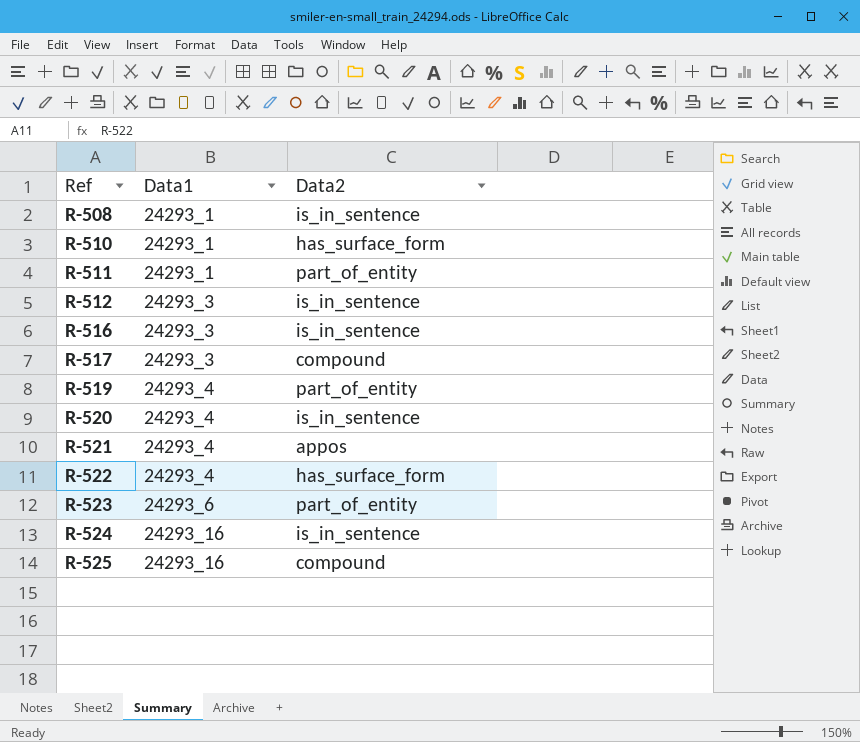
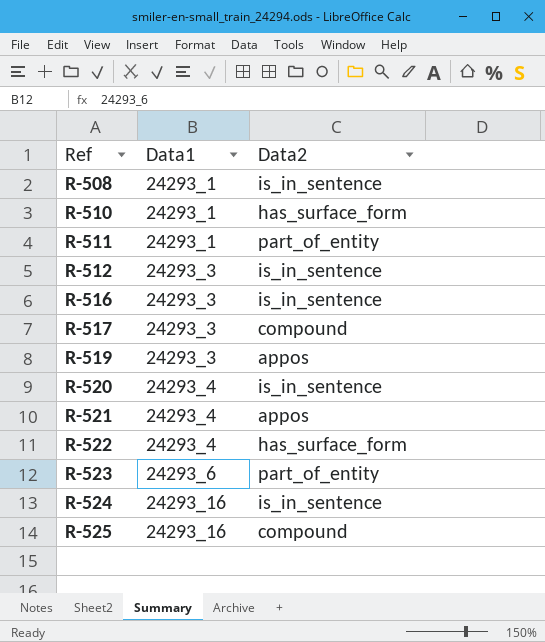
R-519 | Data1: 24293_4 -> 24293_3
R-519 | Data2: part_of_entity -> appos

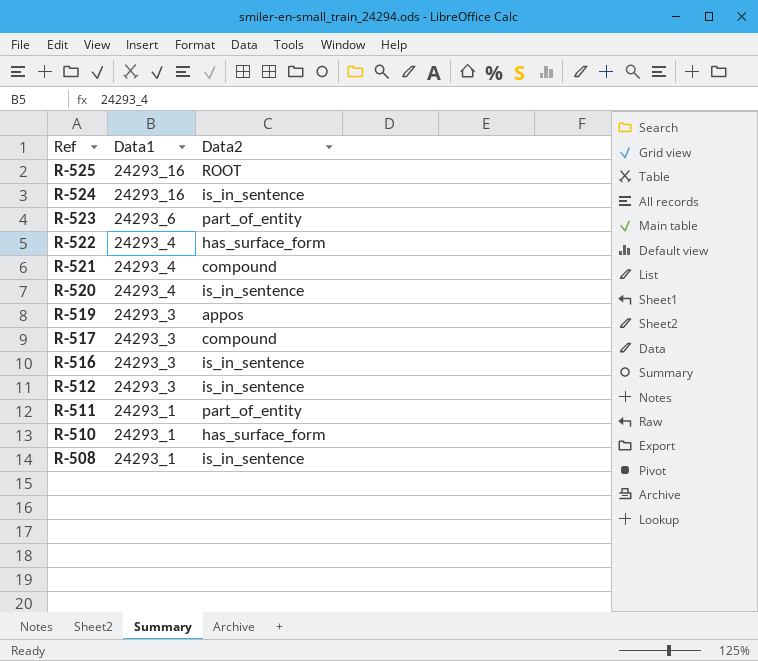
row order: Ref ascending -> Ref descending
R-525 | Data2: compound -> ROOT
R-521 | Data2: appos -> compound

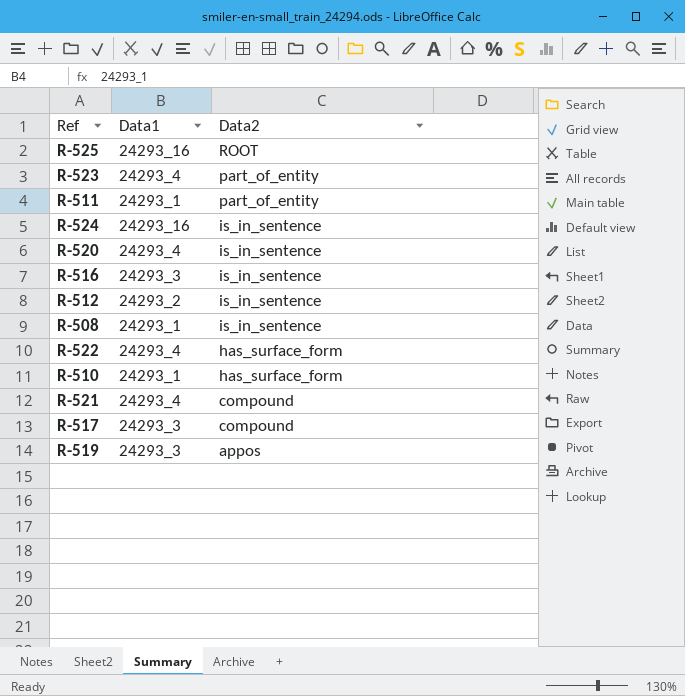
row order: Ref descending -> Data2 descending
R-523 | Data1: 24293_6 -> 24293_4
R-512 | Data1: 24293_3 -> 24293_2

